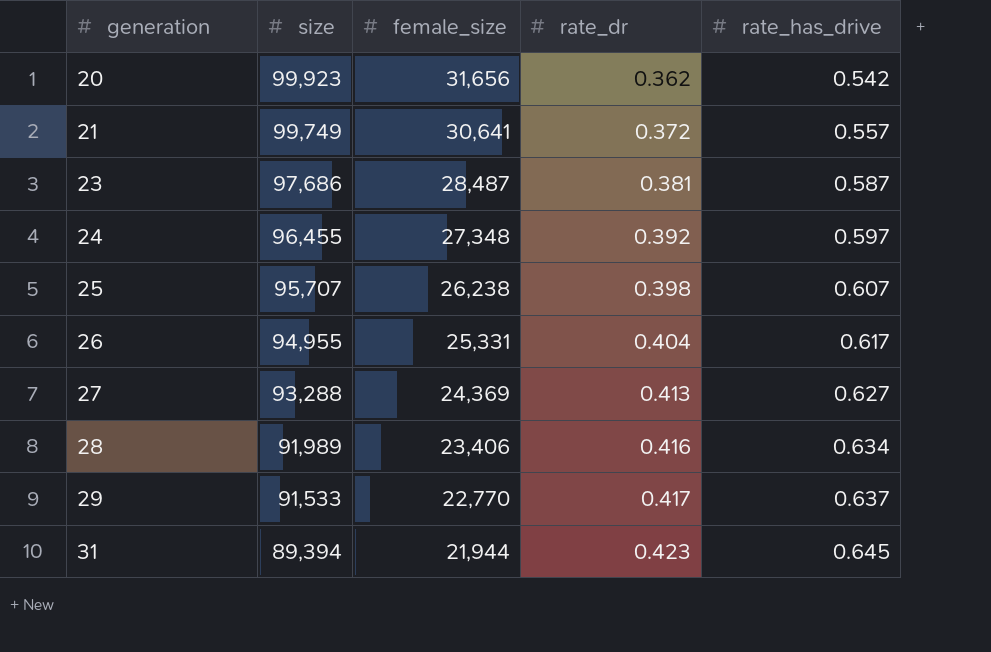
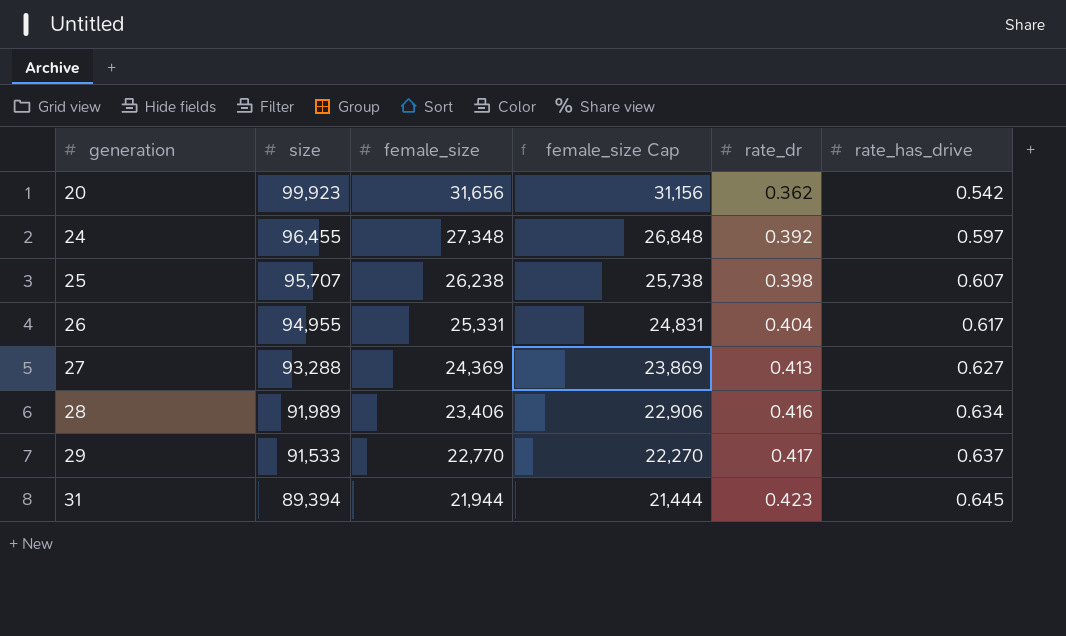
column female_size Cap | formula: none -> [female_size] - 500
row 21: 99,749 | 30,641 | 0.372 | 0.557 -> none
row 23: 97,686 | 28,487 | 0.381 | 0.587 -> none

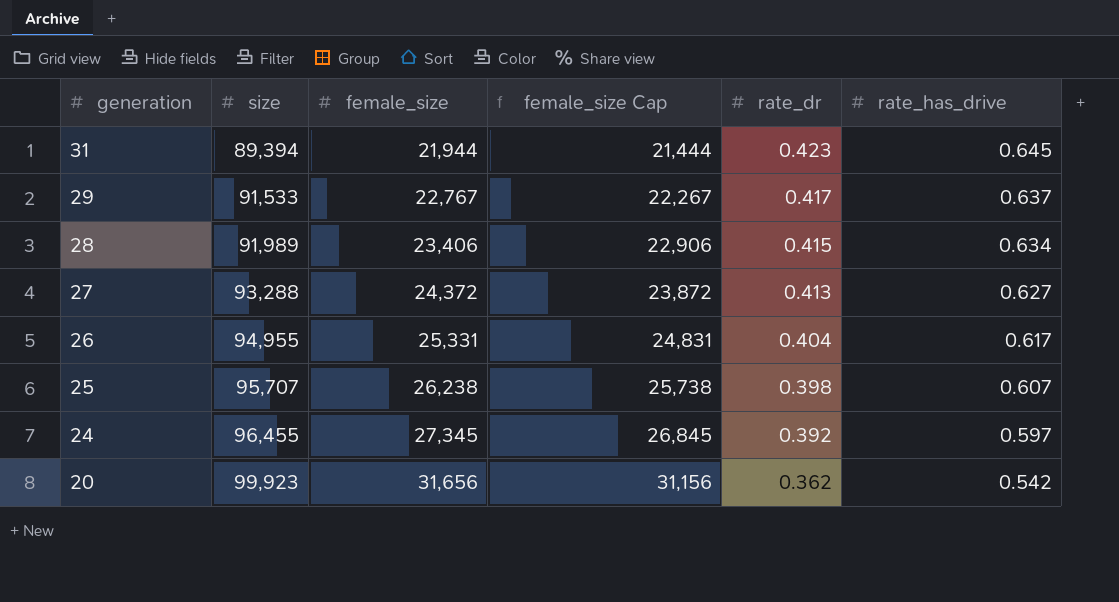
row order: generation ascending -> generation descending
29 | female_size: 22,770 -> 22,767
29 | female_size Cap: 22,270 -> 22,267
28 | rate_dr: 0.416 -> 0.415
27 | female_size: 24,369 -> 24,372
27 | female_size Cap: 23,869 -> 23,872
24 | female_size: 27,348 -> 27,345
24 | female_size Cap: 26,848 -> 26,845

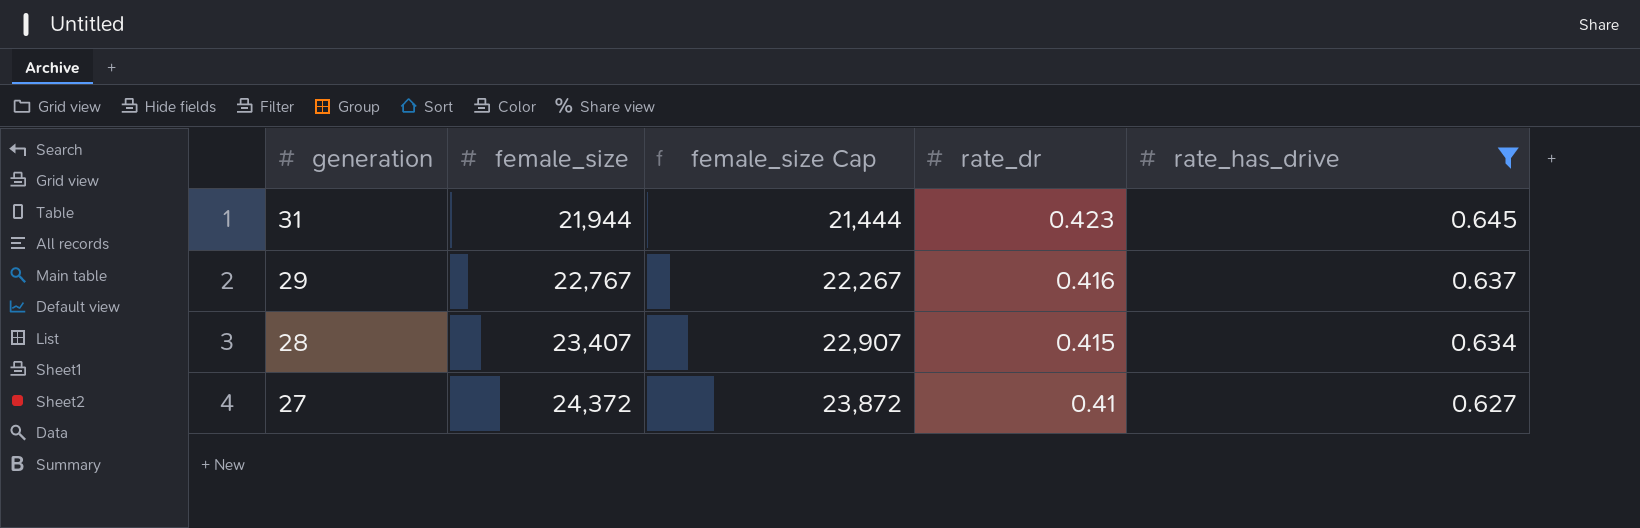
filter: none -> rate_has_drive >= 0.627
column size | position: 2 -> none
29 | rate_dr: 0.417 -> 0.416
28 | female_size: 23,406 -> 23,407
28 | female_size Cap: 22,906 -> 22,907
27 | rate_dr: 0.413 -> 0.41

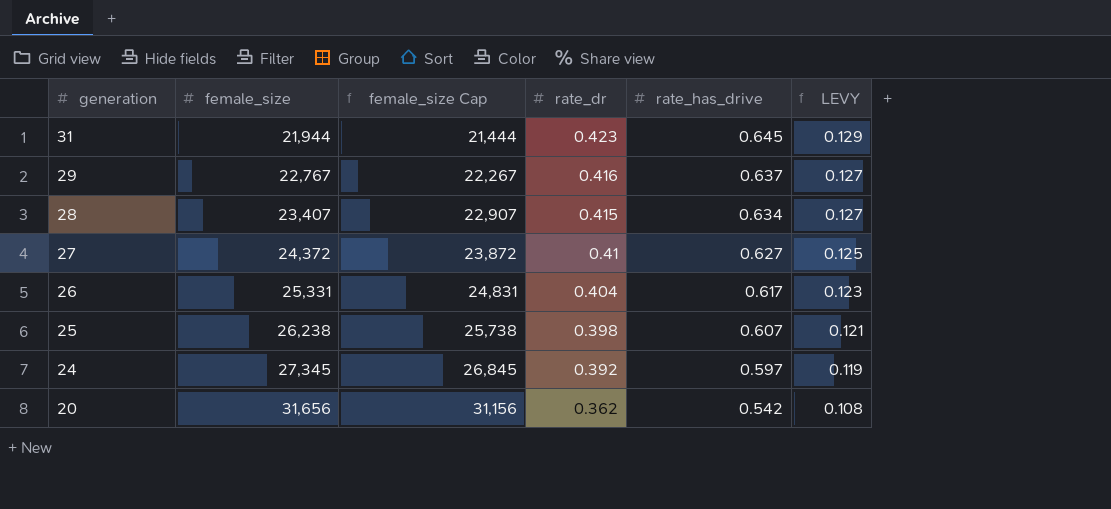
filter: rate_has_drive >= 0.627 -> none
column LEVY | formula: none -> [rate_has_drive] * 0.2

